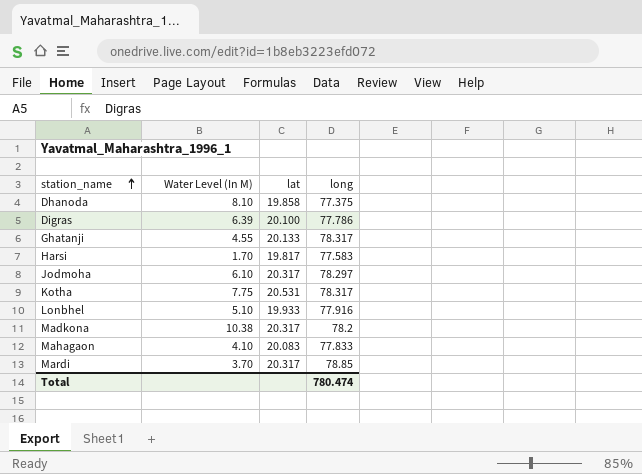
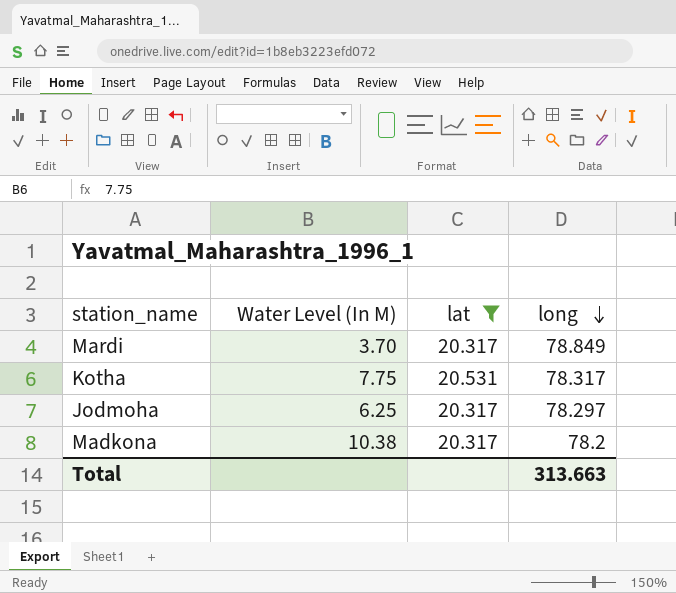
filter: none -> lat >= 20.317
row order: station_name ascending -> long descending
Mardi | long: 78.85 -> 78.849
Jodmoha | Water Level (In M): 6.10 -> 6.25
Total | long: 780.474 -> 313.663

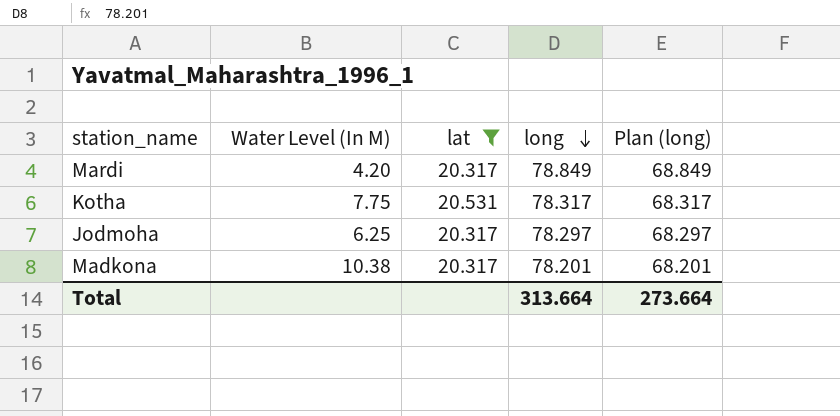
column Plan (long) | formula: none -> [long] - 10
Mardi | Water Level (In M): 3.70 -> 4.20
Madkona | long: 78.2 -> 78.201
Total | long: 313.663 -> 313.664

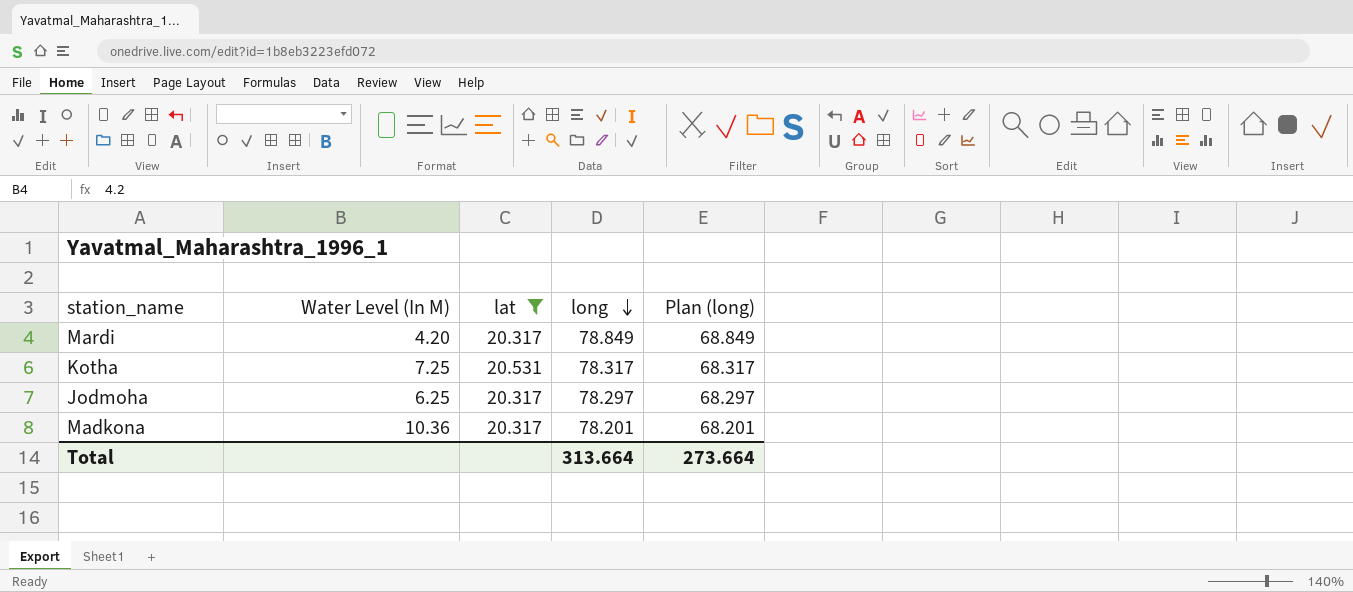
Kotha | Water Level (In M): 7.75 -> 7.25
Madkona | Water Level (In M): 10.38 -> 10.36

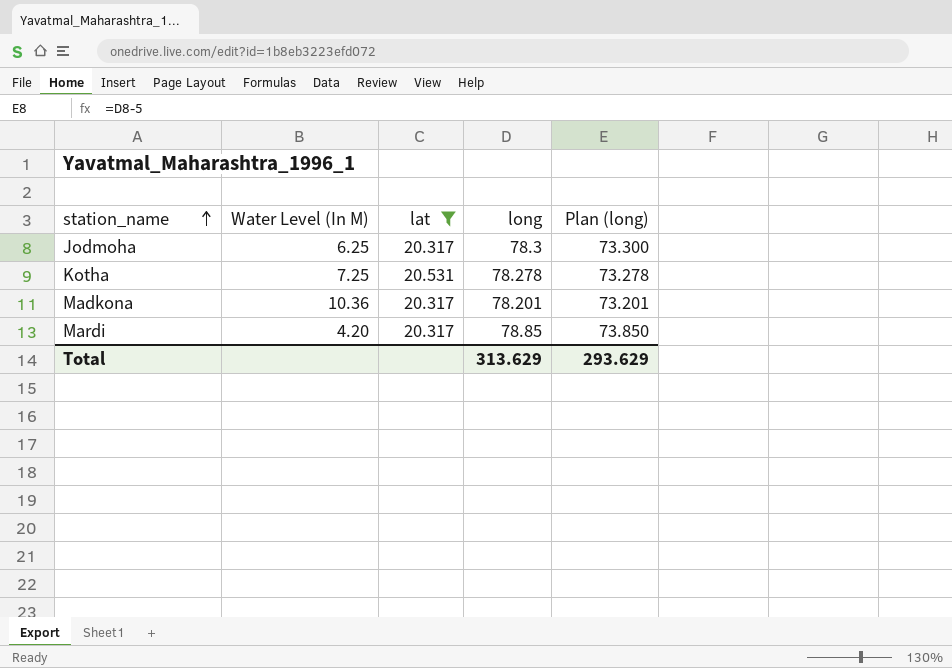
row order: long descending -> station_name ascending
column Plan (long) | formula: [long] - 10 -> [long] - 5
Jodmoha | long: 78.297 -> 78.3
Kotha | long: 78.317 -> 78.278
Mardi | long: 78.849 -> 78.85
Total | long: 313.664 -> 313.629
Total | Plan (long): 273.664 -> 293.629

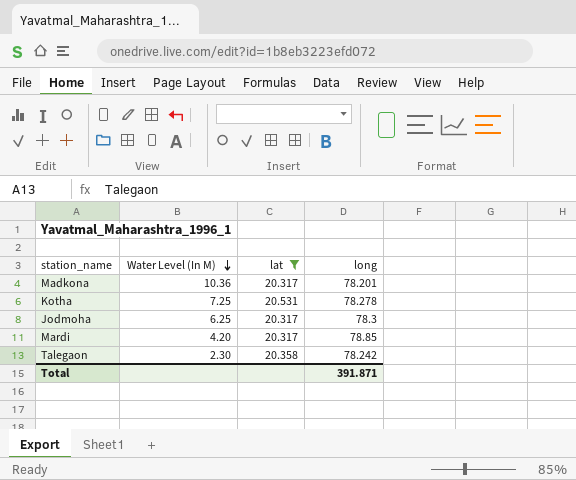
row order: station_name ascending -> Water Level (In M) descending
column Plan (long) | formula: [long] - 5 -> none
row Talegaon: none -> 2.30 | 20.358 | 78.242
Total | long: 313.629 -> 391.871

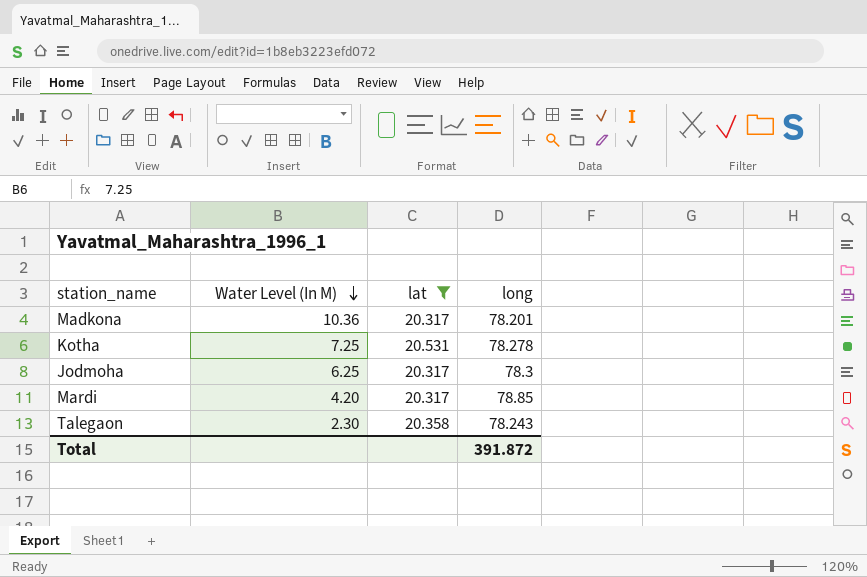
Talegaon | long: 78.242 -> 78.243
Total | long: 391.871 -> 391.872

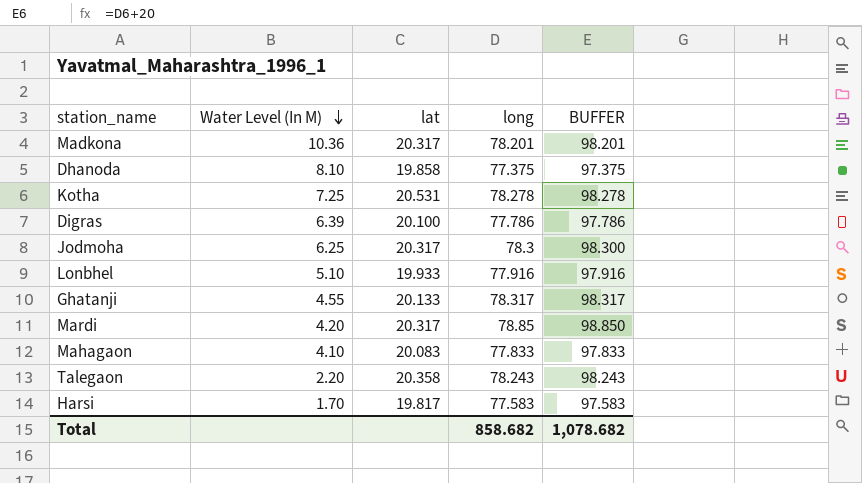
filter: lat >= 20.317 -> none
column BUFFER | formula: none -> [long] + 20
Talegaon | Water Level (In M): 2.30 -> 2.20
Total | long: 391.872 -> 858.682

